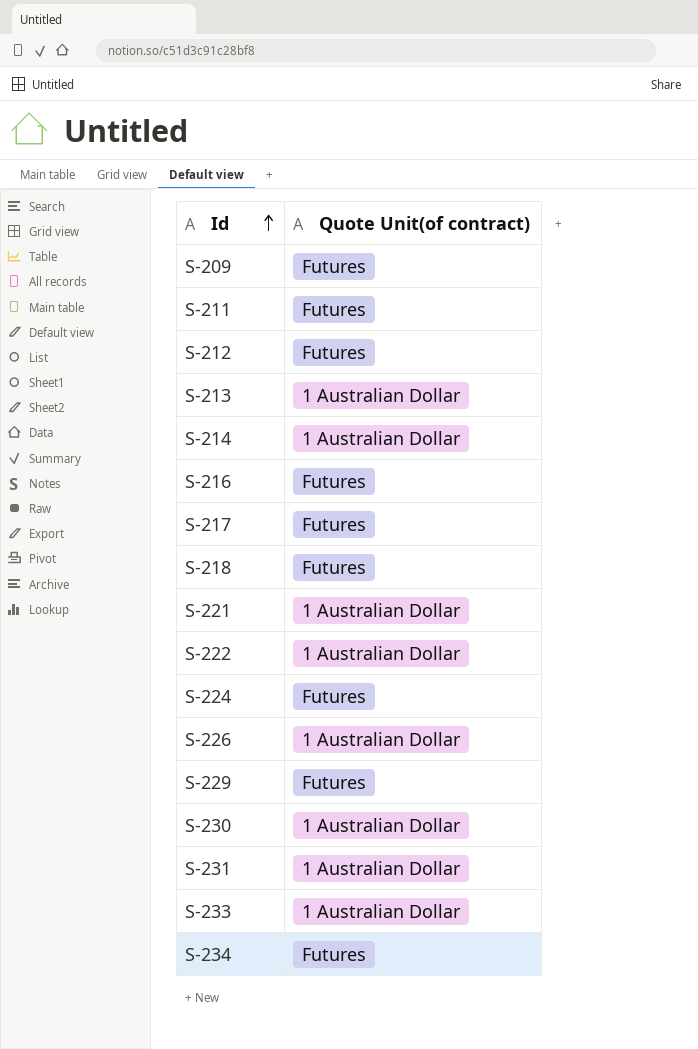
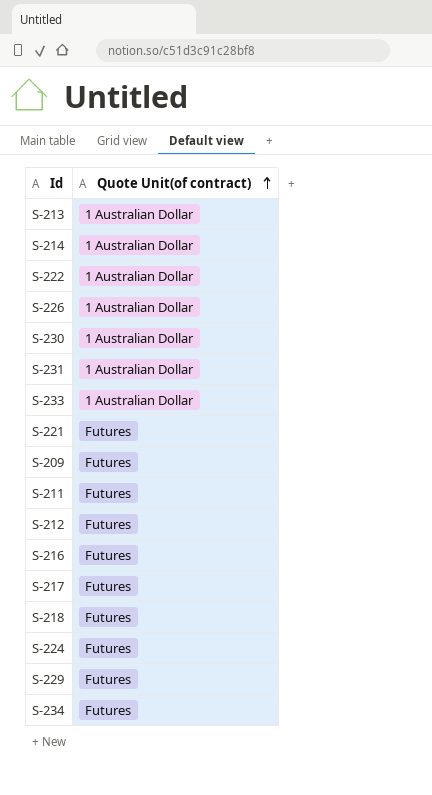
row order: Id ascending -> Quote Unit(of contract) ascending
S-221 | Quote Unit(of contract): 1 Australian Dollar -> Futures

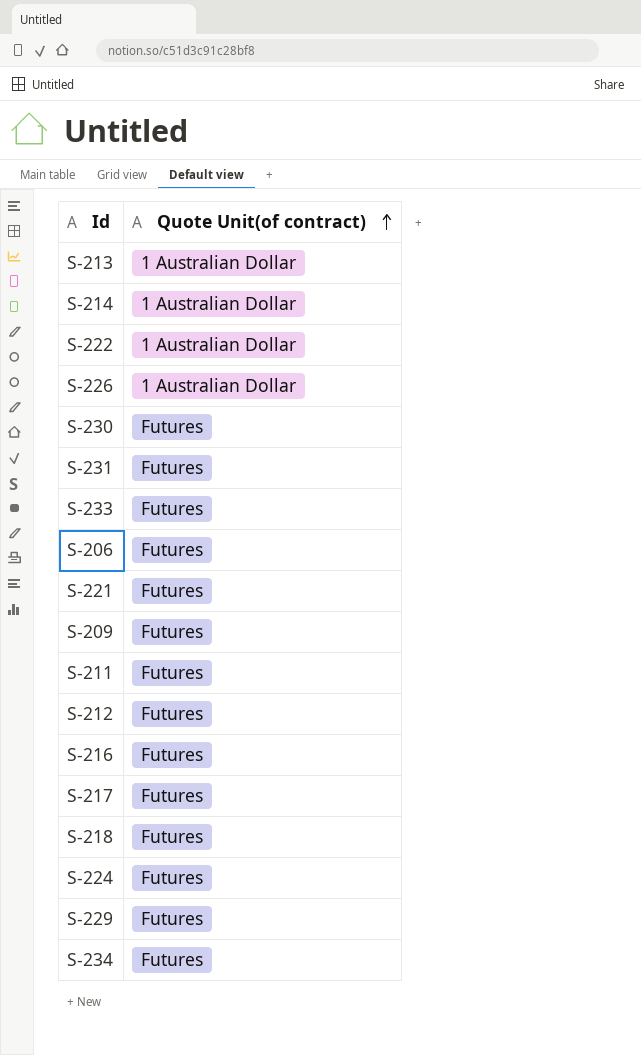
S-230 | Quote Unit(of contract): 1 Australian Dollar -> Futures
S-231 | Quote Unit(of contract): 1 Australian Dollar -> Futures
S-233 | Quote Unit(of contract): 1 Australian Dollar -> Futures
row S-206: none -> Futures

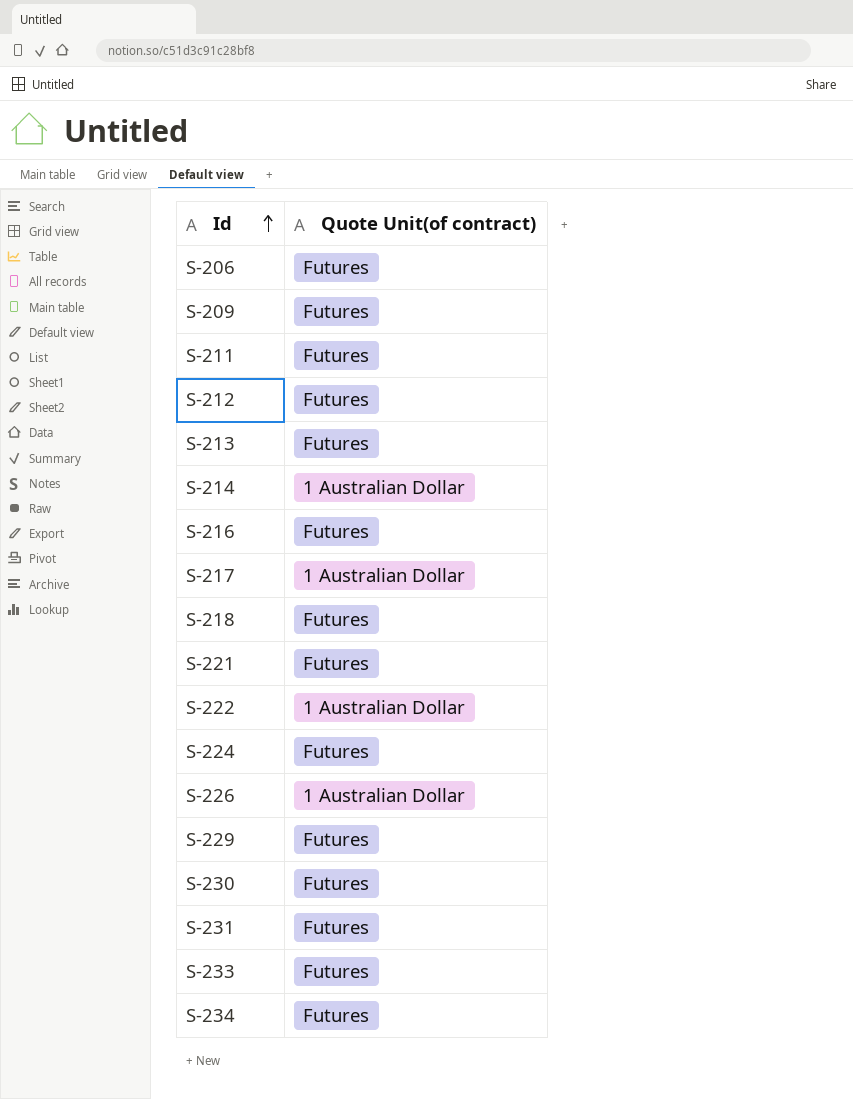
row order: Quote Unit(of contract) ascending -> Id ascending
S-213 | Quote Unit(of contract): 1 Australian Dollar -> Futures
S-217 | Quote Unit(of contract): Futures -> 1 Australian Dollar

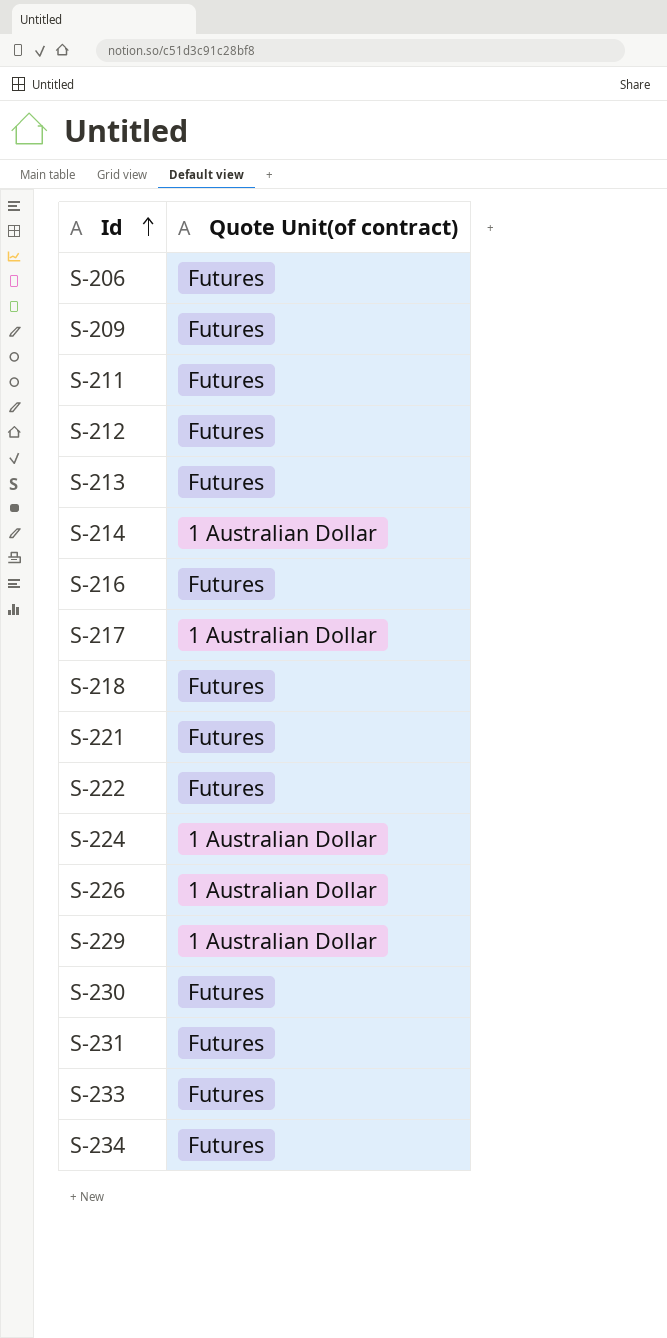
S-222 | Quote Unit(of contract): 1 Australian Dollar -> Futures
S-224 | Quote Unit(of contract): Futures -> 1 Australian Dollar
S-229 | Quote Unit(of contract): Futures -> 1 Australian Dollar

